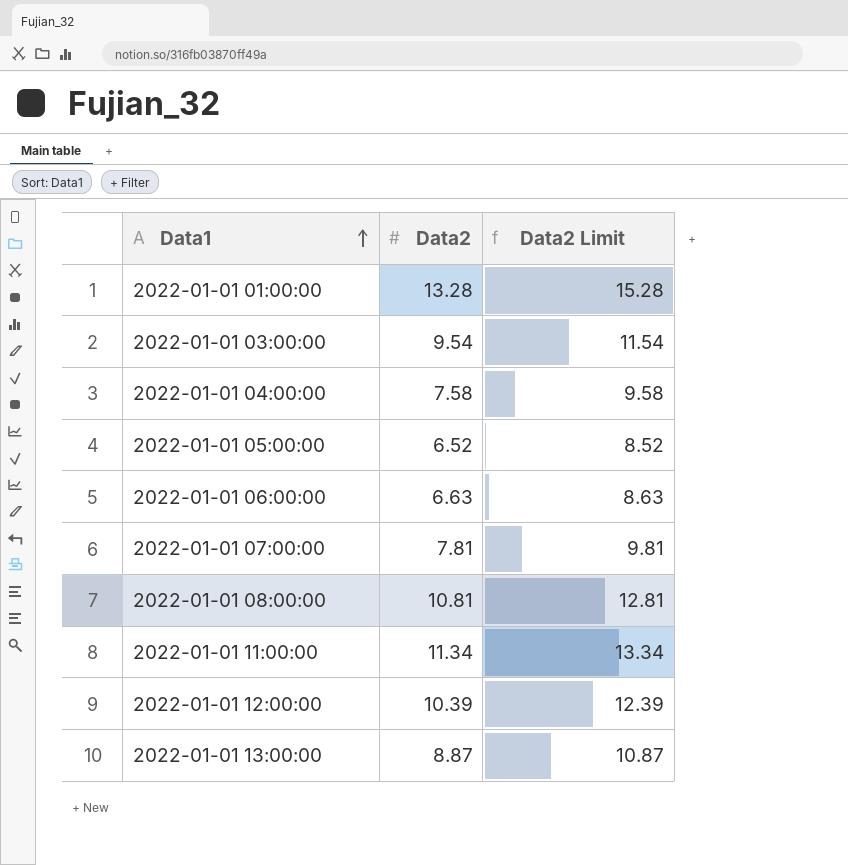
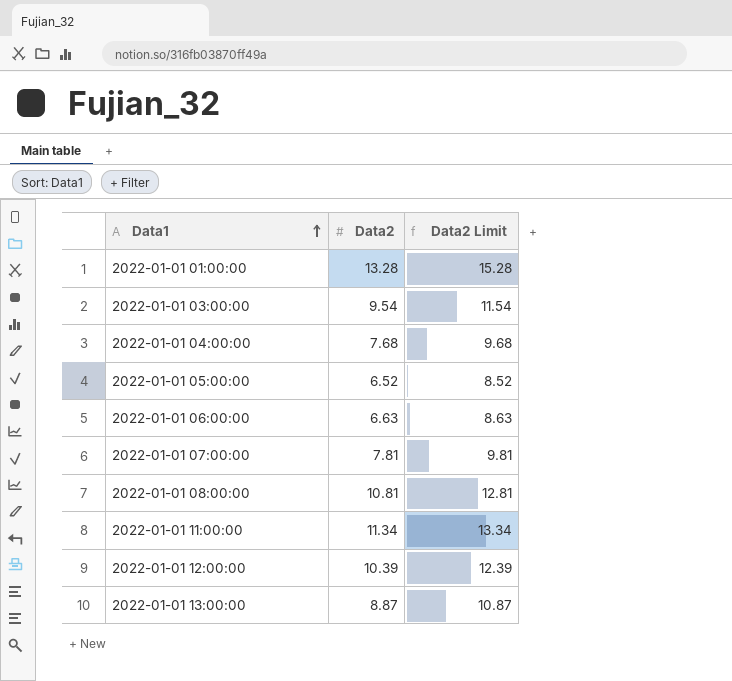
2022-01-01 04:00:00 | Data2: 7.58 -> 7.68
2022-01-01 04:00:00 | Data2 Limit: 9.58 -> 9.68

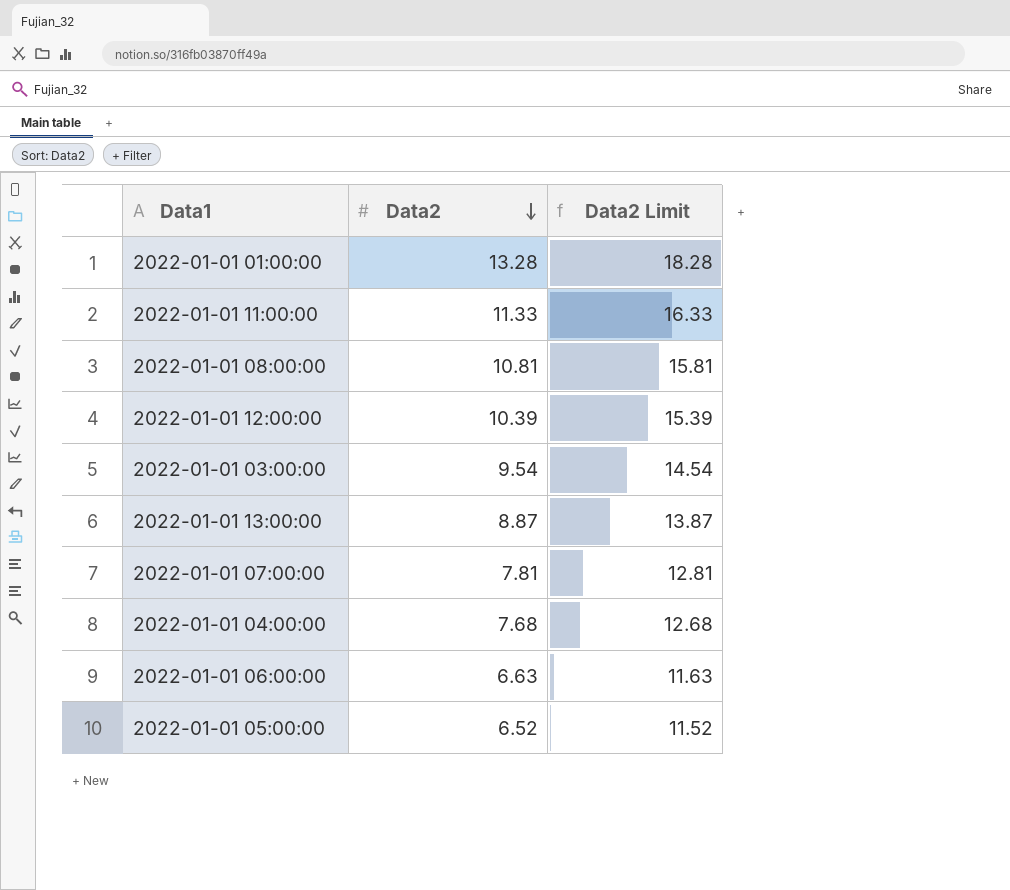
row order: Data1 ascending -> Data2 descending
column Data2 Limit | formula: [Data2] + 2 -> [Data2] + 5
2022-01-01 11:00:00 | Data2: 11.34 -> 11.33

